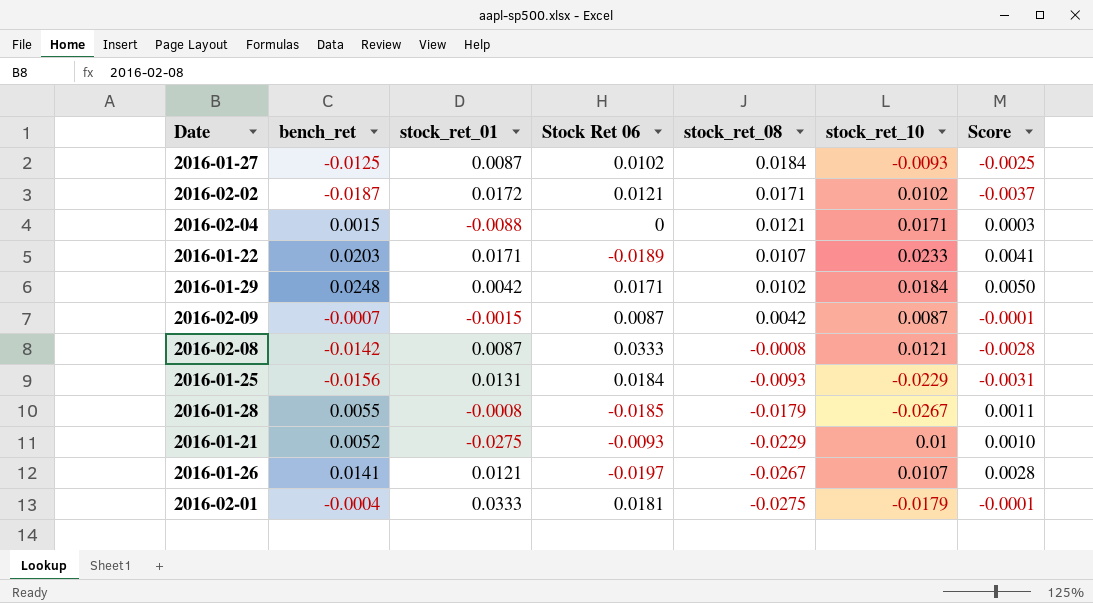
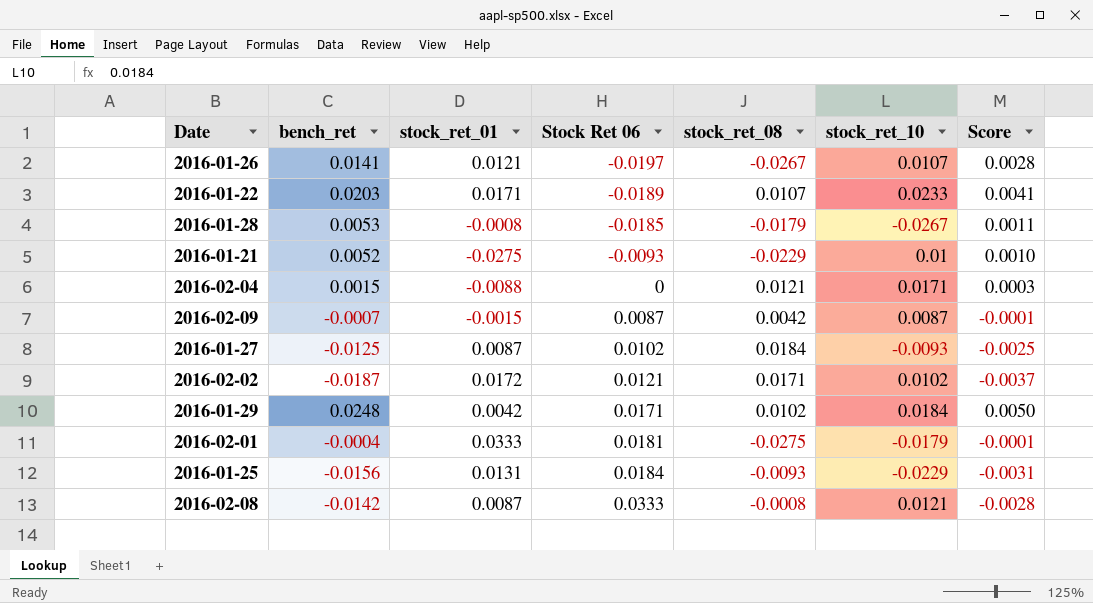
row order: stock_ret_08 descending -> Stock Ret 06 ascending
2016-01-28 | bench_ret: 0.0055 -> 0.0053

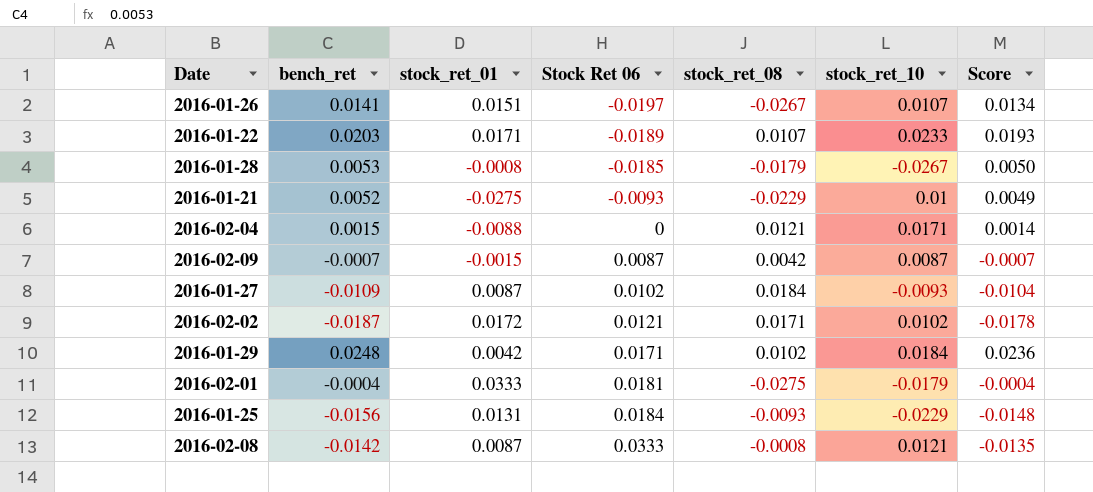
column Score | formula: [bench_ret] * 0.2 -> [bench_ret] * 0.95
2016-01-26 | stock_ret_01: 0.0121 -> 0.0151
2016-01-27 | bench_ret: -0.0125 -> -0.0109

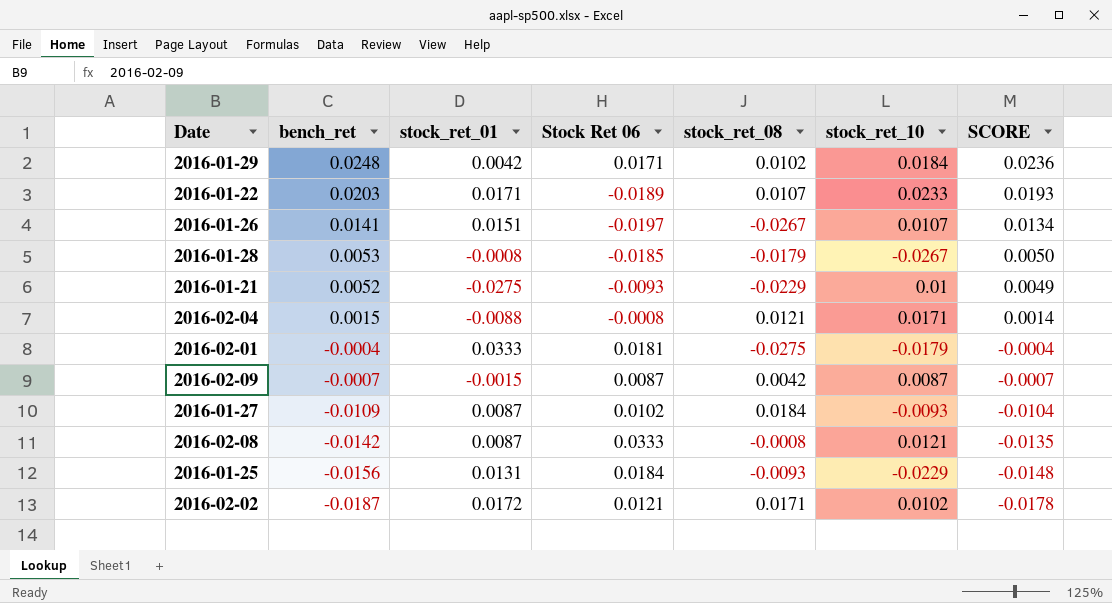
row order: Stock Ret 06 ascending -> bench_ret descending
column name: Score -> SCORE
2016-02-04 | Stock Ret 06: 0 -> -0.0008

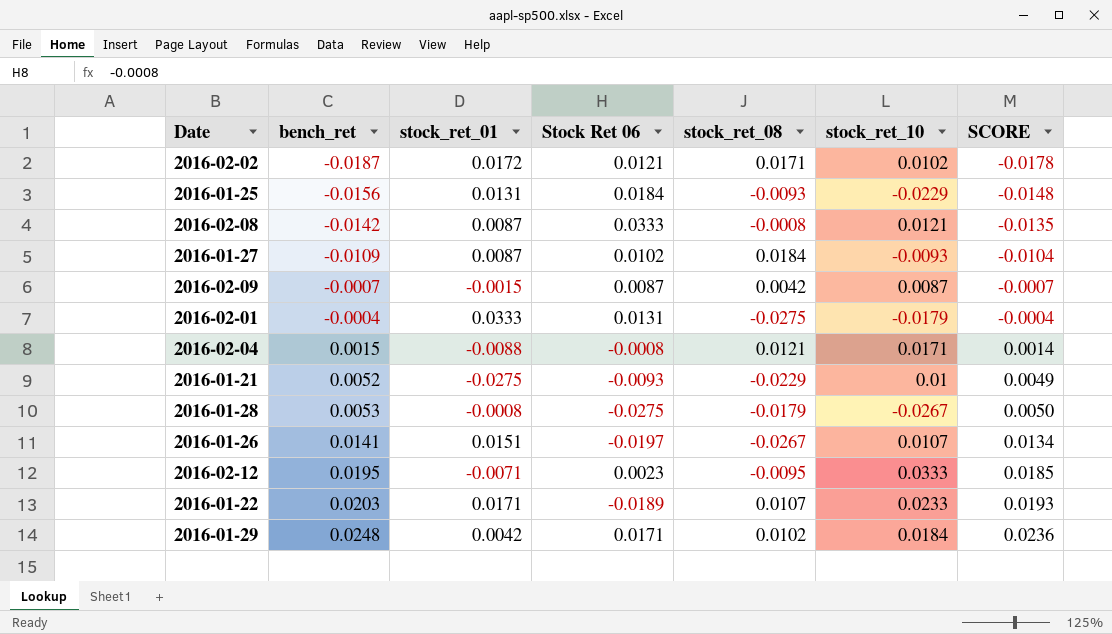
row order: bench_ret descending -> bench_ret ascending
2016-02-01 | Stock Ret 06: 0.0181 -> 0.0131
2016-01-28 | Stock Ret 06: -0.0185 -> -0.0275
row 2016-02-12: none -> 0.0195 | -0.0071 | 0.0023 | -0.0095 | 0.0333 | 0.0185

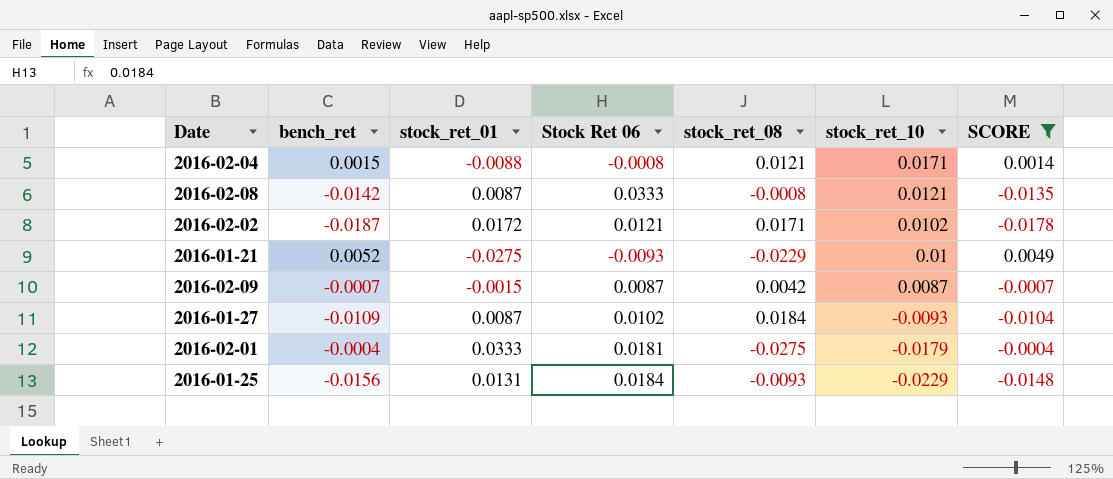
filter: none -> SCORE <= 0.0049
row order: bench_ret ascending -> stock_ret_10 descending
2016-02-01 | Stock Ret 06: 0.0131 -> 0.0181

